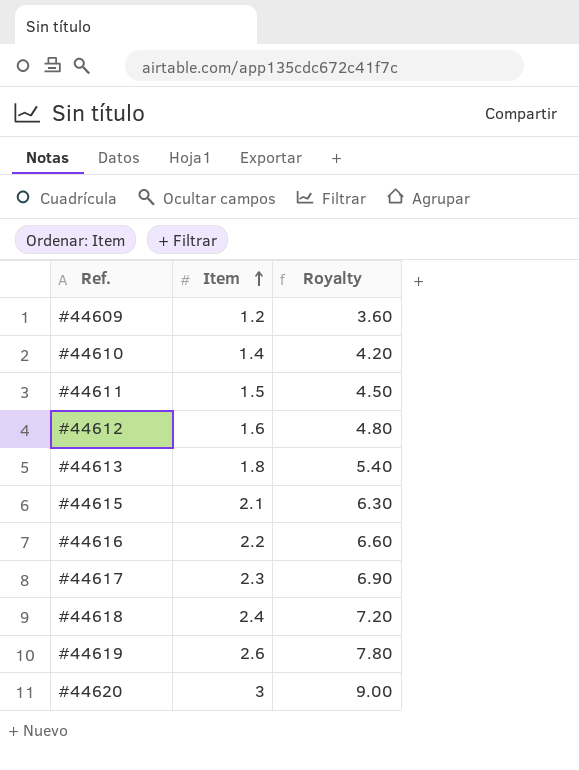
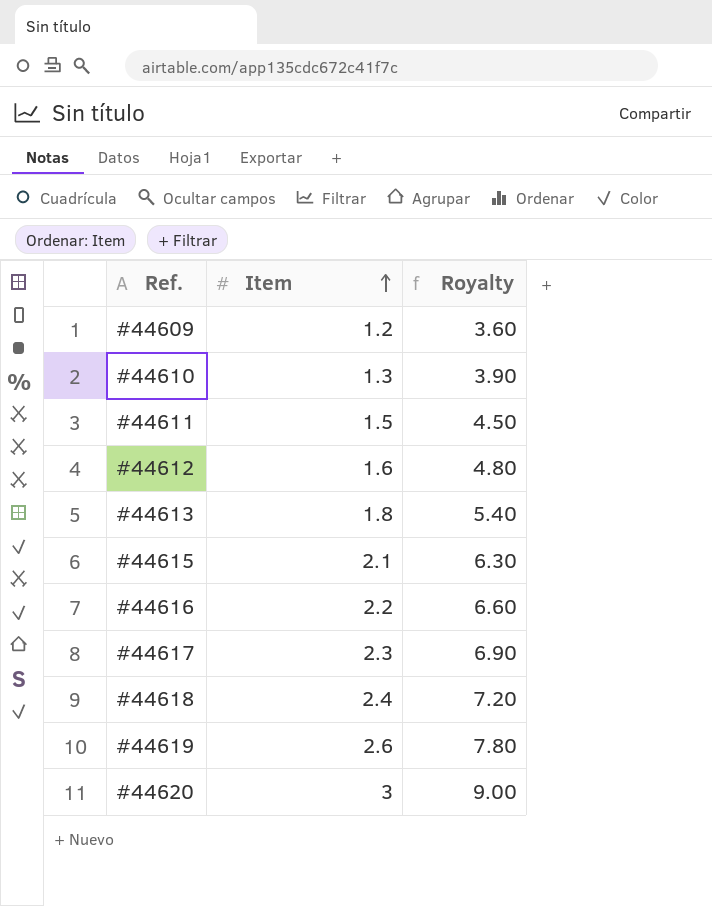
#44610 | Item: 1.4 -> 1.3
#44610 | Royalty: 4.20 -> 3.90

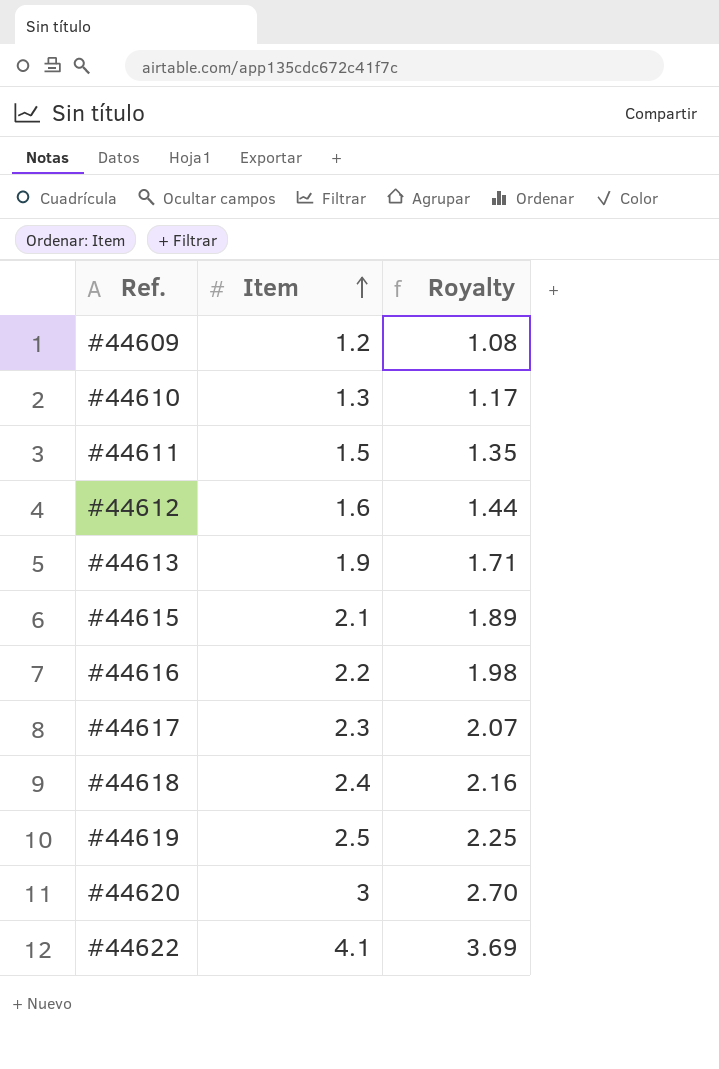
column Royalty | formula: [Item] * 3 -> [Item] * 0.9
#44613 | Item: 1.8 -> 1.9
#44619 | Item: 2.6 -> 2.5
row #44622: none -> 4.1 | 3.69

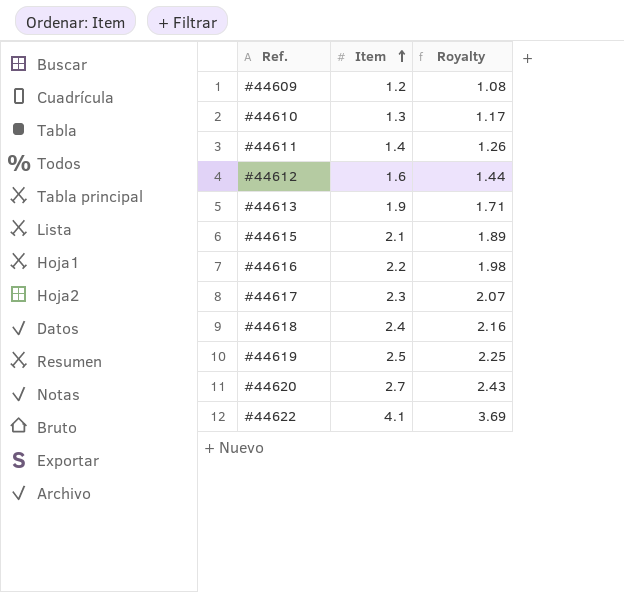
#44611 | Item: 1.5 -> 1.4
#44611 | Royalty: 1.35 -> 1.26
#44620 | Item: 3 -> 2.7
#44620 | Royalty: 2.70 -> 2.43

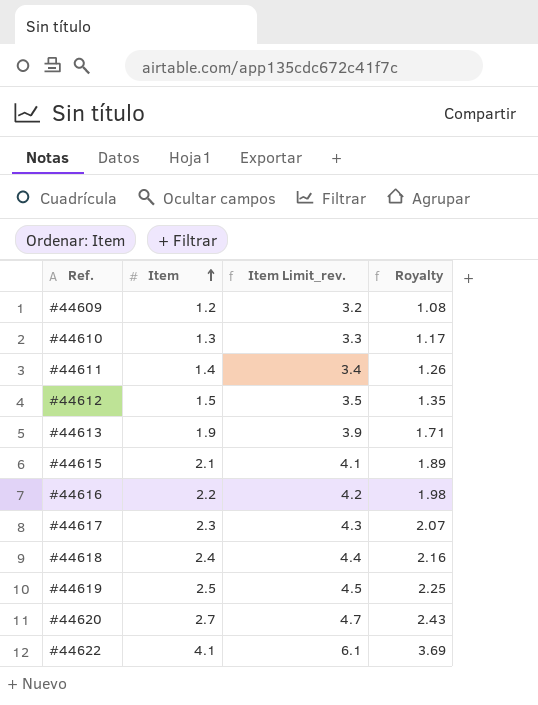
column Item Limit_rev. | formula: none -> [Item] + 2
#44612 | Item: 1.6 -> 1.5
#44612 | Royalty: 1.44 -> 1.35

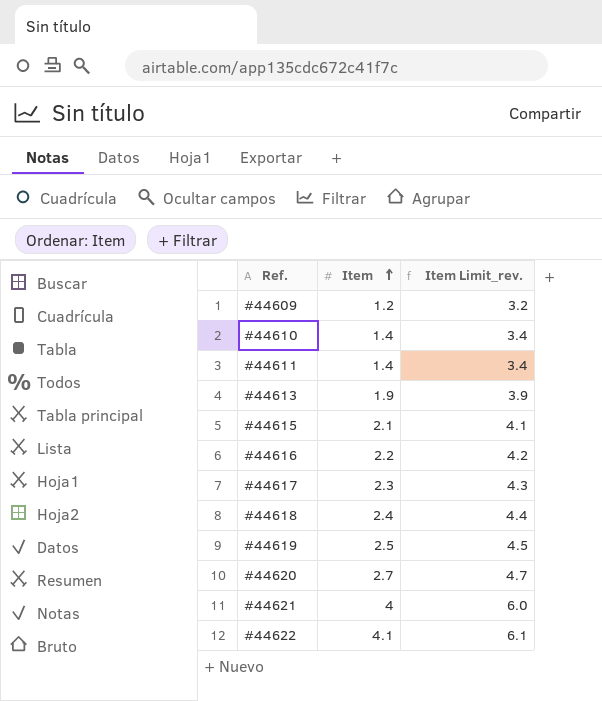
column Royalty | formula: [Item] * 0.9 -> none
row #44612: 1.5 | 3.5 | 1.35 -> none
#44610 | Item: 1.3 -> 1.4
#44610 | Item Limit_rev.: 3.3 -> 3.4
row #44621: none -> 4 | 6.0

